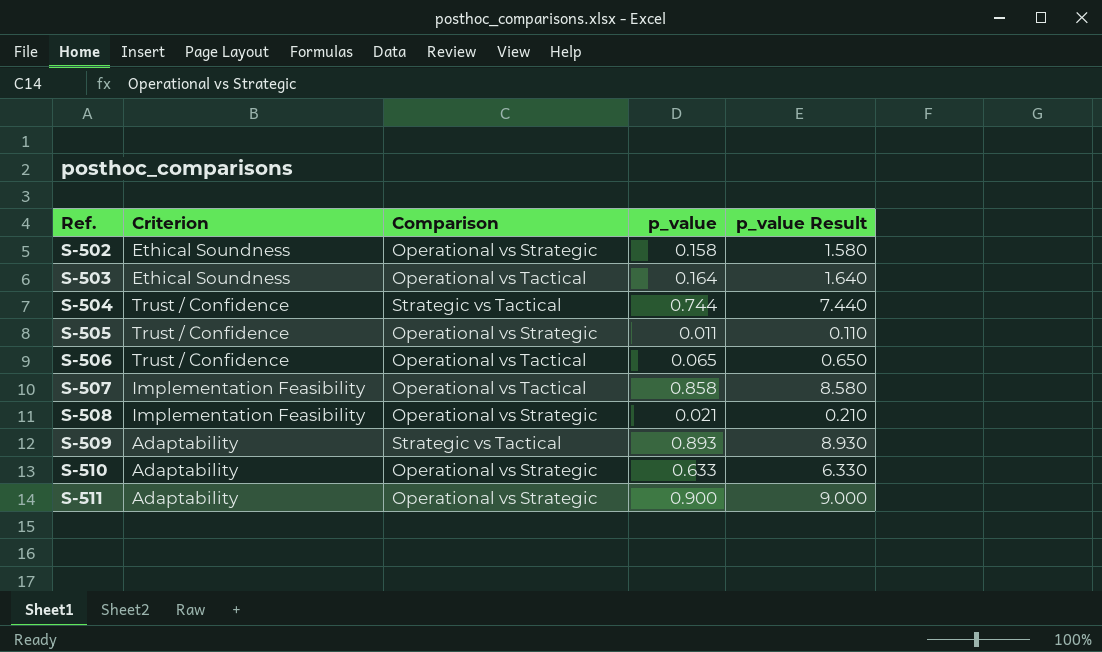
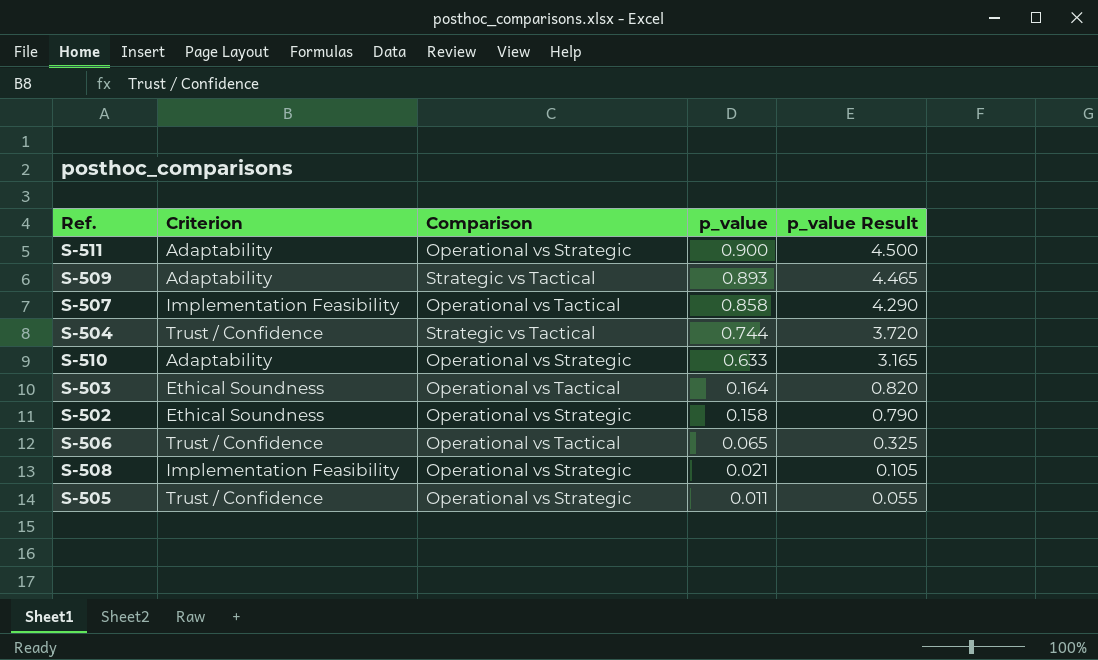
row order: Ref. ascending -> p_value descending
column p_value Result | formula: [p_value] * 10 -> [p_value] * 5

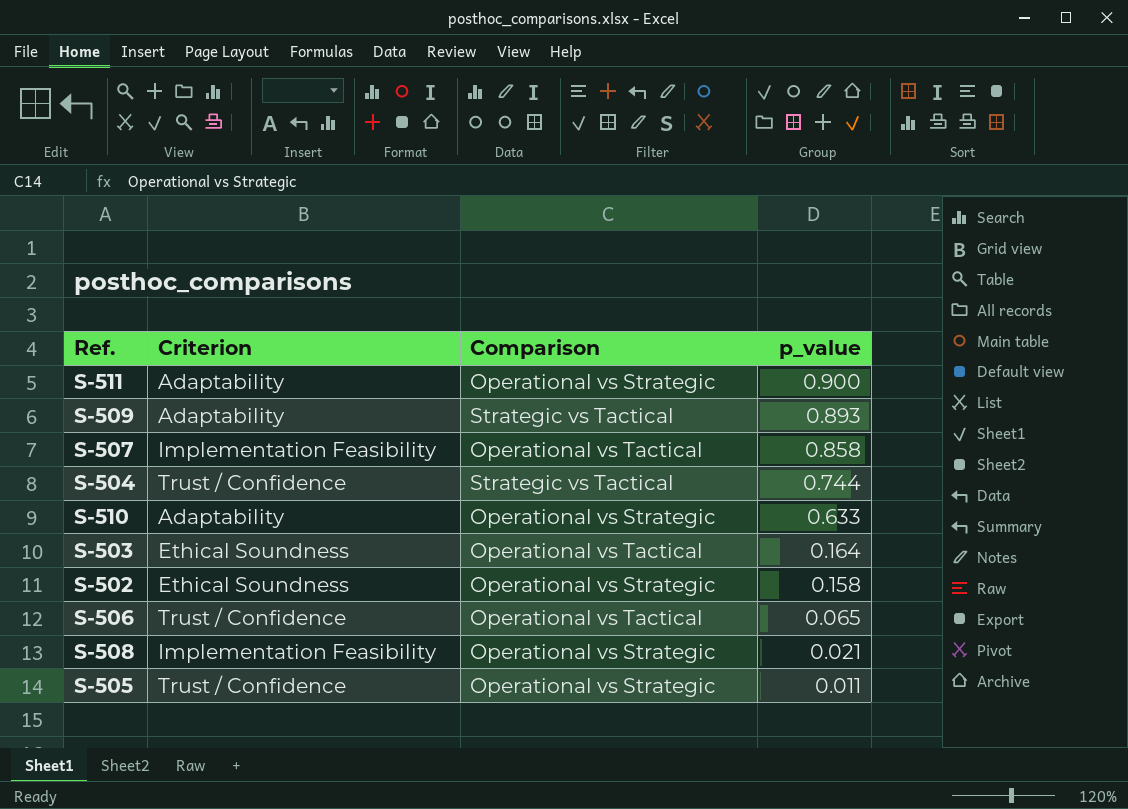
column p_value Result | formula: [p_value] * 5 -> none

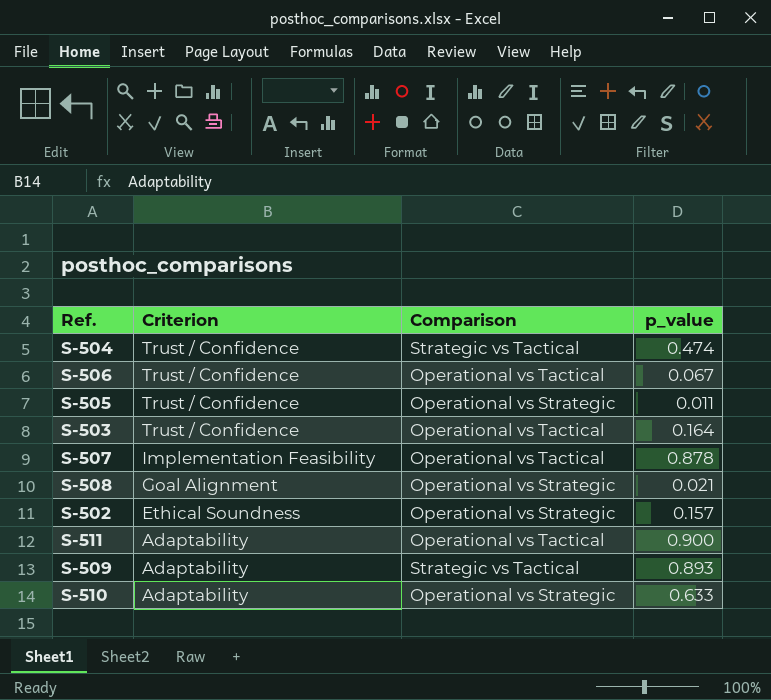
row order: p_value descending -> Criterion descending
S-504 | p_value: 0.744 -> 0.474
S-506 | p_value: 0.065 -> 0.067
S-503 | Criterion: Ethical Soundness -> Trust / Confidence
S-507 | p_value: 0.858 -> 0.878
S-508 | Criterion: Implementation Feasibility -> Goal Alignment
S-502 | p_value: 0.158 -> 0.157
S-511 | Comparison: Operational vs Strategic -> Operational vs Tactical

